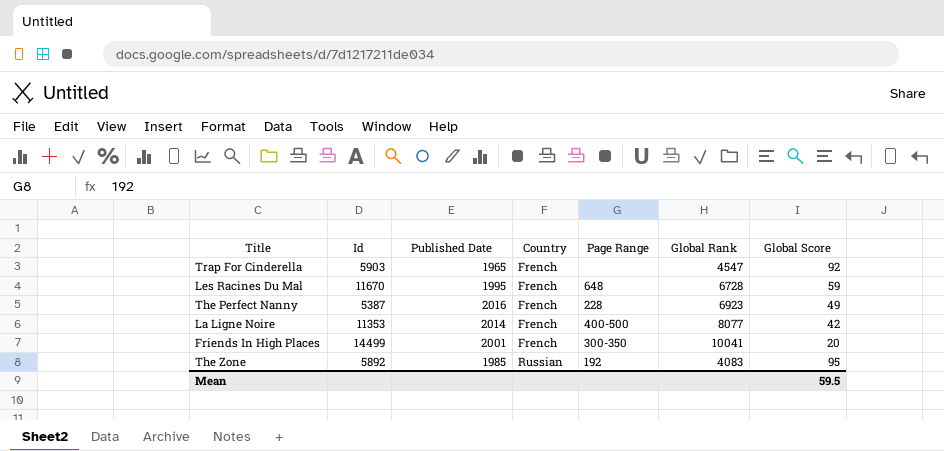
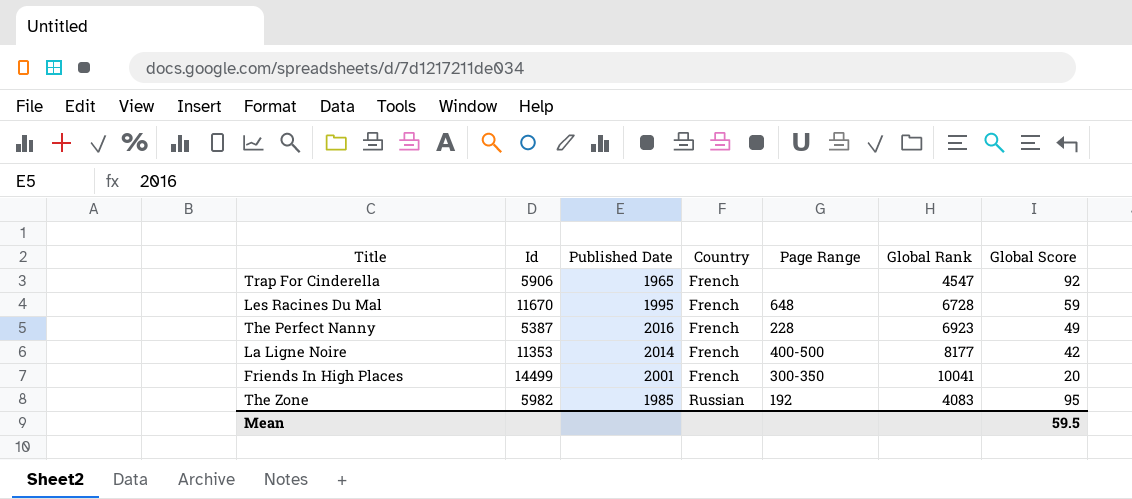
Trap For Cinderella | Id: 5903 -> 5906
La Ligne Noire | Global Rank: 8077 -> 8177
The Zone | Id: 5892 -> 5982

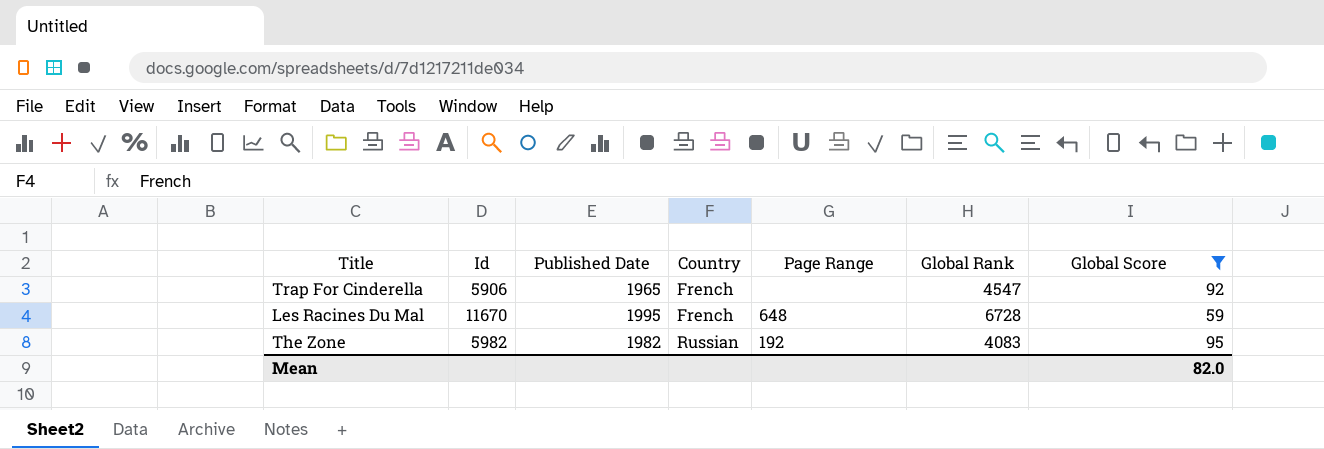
filter: none -> Global Score >= 59
The Zone | Published Date: 1985 -> 1982
Mean | Global Score: 59.5 -> 82.0

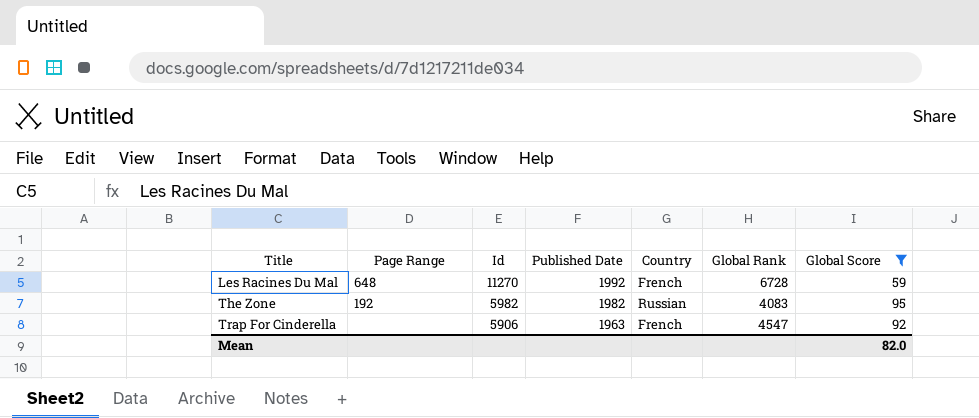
row order: Country ascending -> Title ascending
column Page Range | position: 5 -> 2
Les Racines Du Mal | Id: 11670 -> 11270
Les Racines Du Mal | Published Date: 1995 -> 1992
Trap For Cinderella | Published Date: 1965 -> 1963

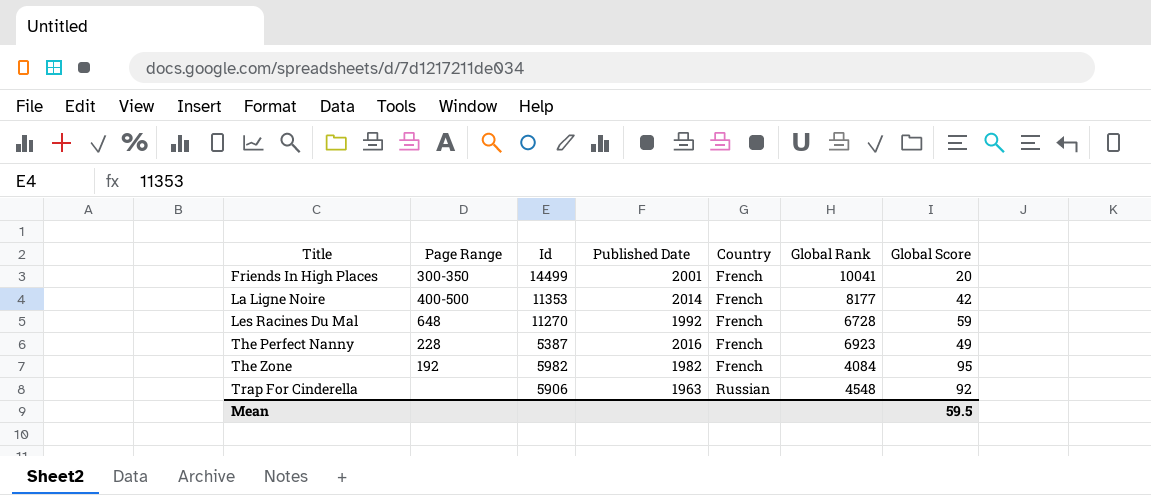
filter: Global Score >= 59 -> none
The Zone | Country: Russian -> French
The Zone | Global Rank: 4083 -> 4084
Trap For Cinderella | Country: French -> Russian
Trap For Cinderella | Global Rank: 4547 -> 4548
Mean | Global Score: 82.0 -> 59.5

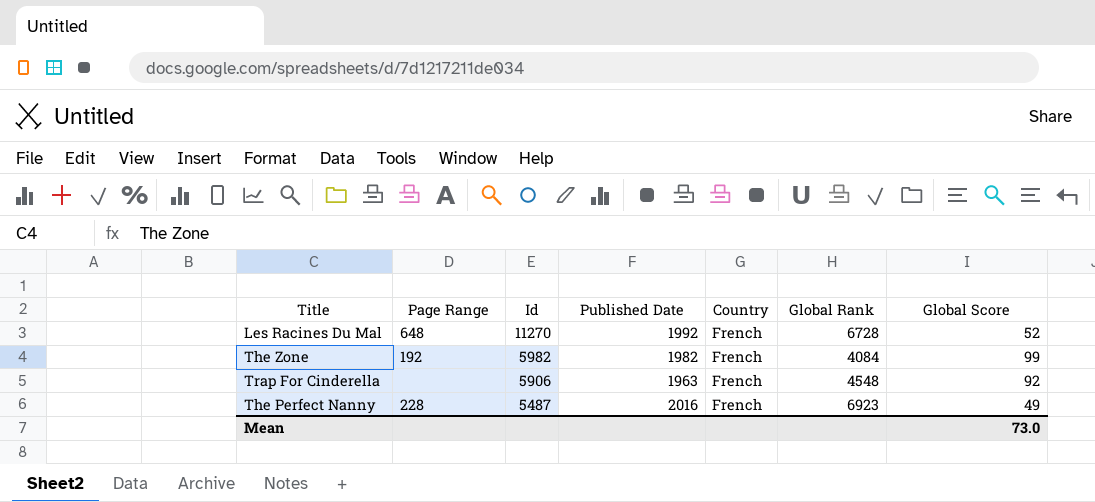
row order: Title ascending -> Id descending
row Friends In High Places: 300-350 | 14499 | 2001 | French | 10041 | 20 -> none
row La Ligne Noire: 400-500 | 11353 | 2014 | French | 8177 | 42 -> none
Les Racines Du Mal | Global Score: 59 -> 52
The Zone | Global Score: 95 -> 99
Trap For Cinderella | Country: Russian -> French
The Perfect Nanny | Id: 5387 -> 5487
Mean | Global Score: 59.5 -> 73.0

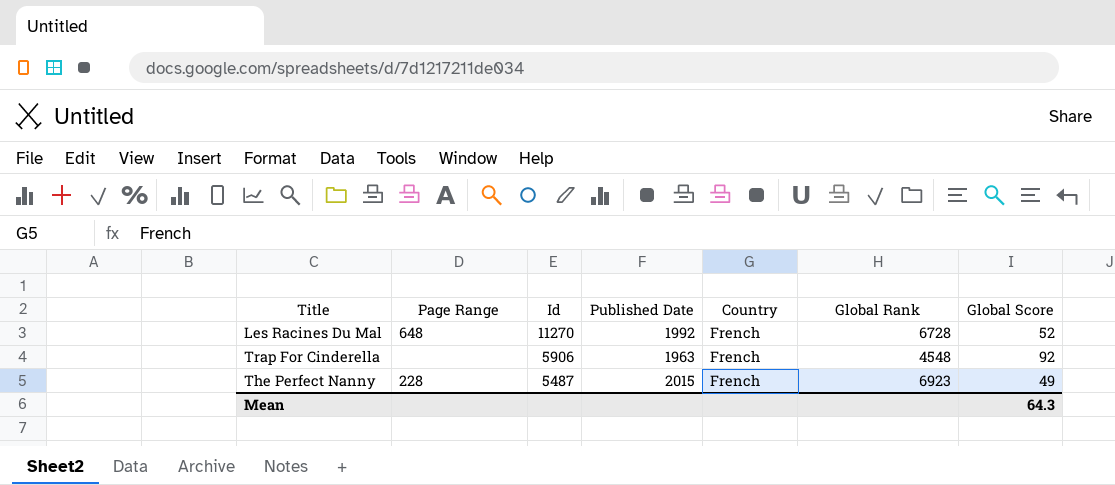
row The Zone: 192 | 5982 | 1982 | French | 4084 | 99 -> none
The Perfect Nanny | Published Date: 2016 -> 2015
Mean | Global Score: 73.0 -> 64.3

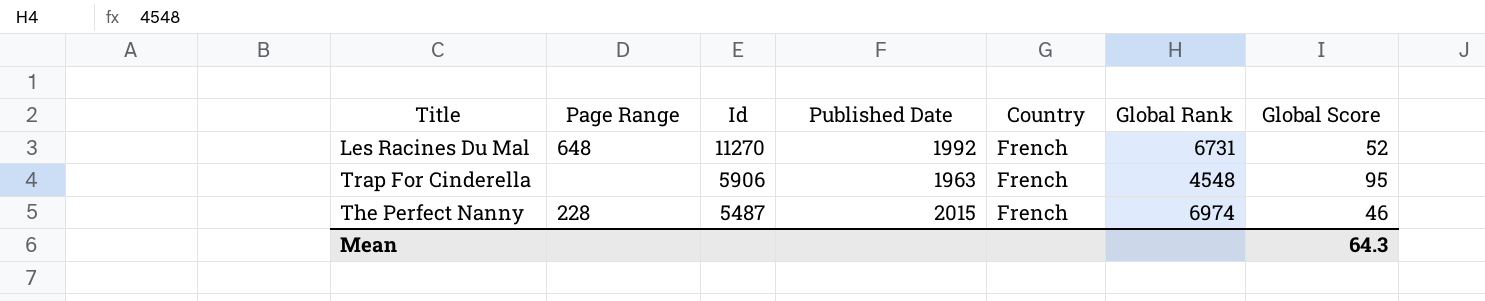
Les Racines Du Mal | Global Rank: 6728 -> 6731
Trap For Cinderella | Global Score: 92 -> 95
The Perfect Nanny | Global Rank: 6923 -> 6974
The Perfect Nanny | Global Score: 49 -> 46

